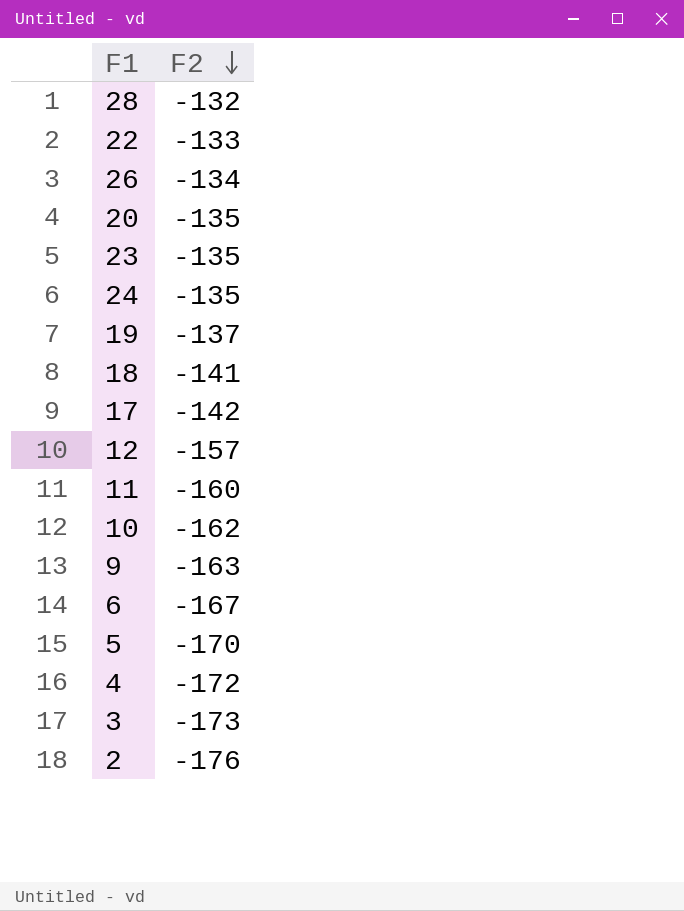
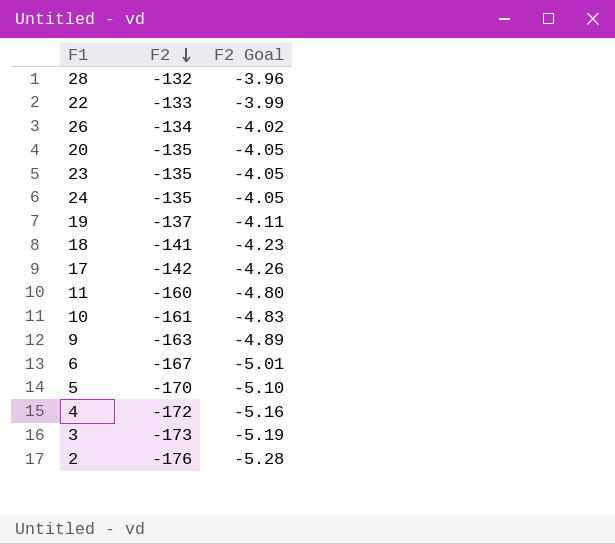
column F2 Goal | formula: none -> [F2] * 0.03
row 12: -157 -> none
10 | F2: -162 -> -161

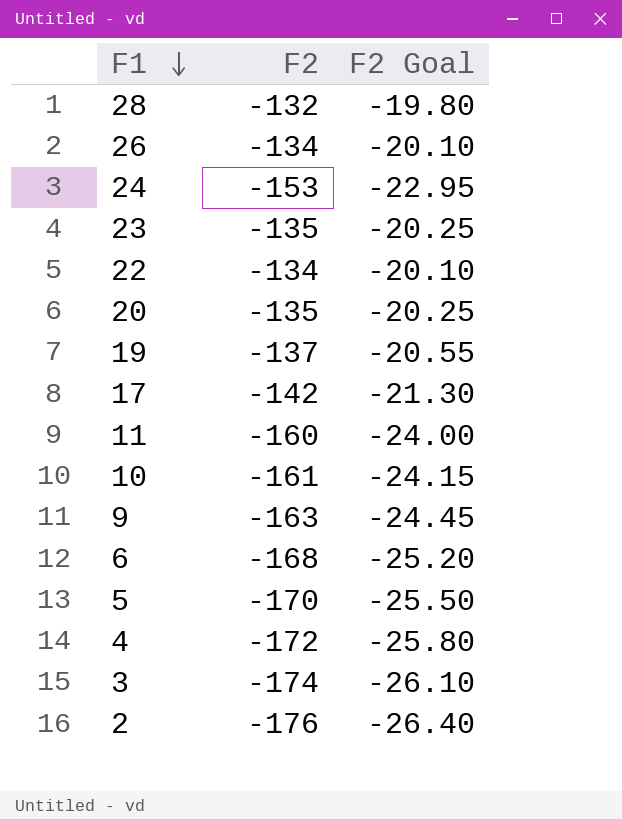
row order: F2 descending -> F1 descending
column F2 Goal | formula: [F2] * 0.03 -> [F2] * 0.15
row 18: -141 | -4.23 -> none
24 | F2: -135 -> -153
22 | F2: -133 -> -134
6 | F2: -167 -> -168
3 | F2: -173 -> -174

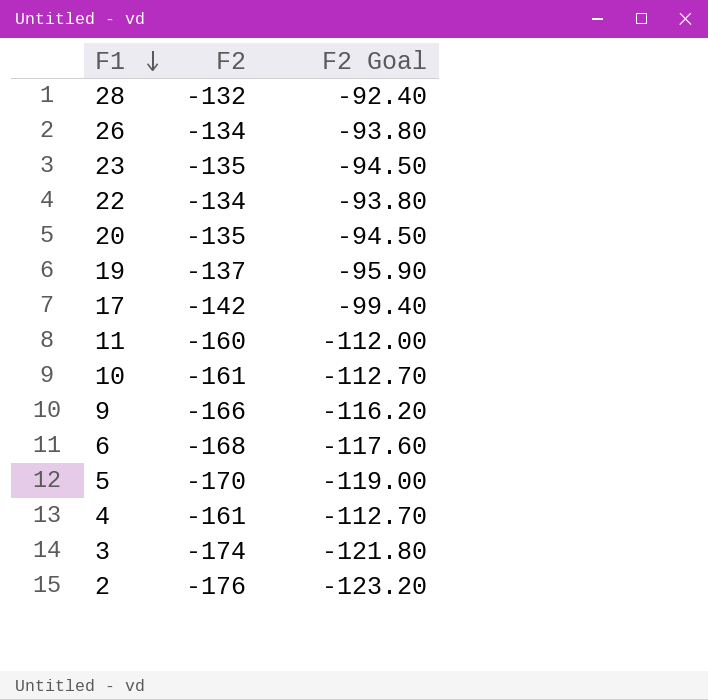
column F2 Goal | formula: [F2] * 0.15 -> [F2] * 0.7
row 24: -153 | -22.95 -> none
9 | F2: -163 -> -166
4 | F2: -172 -> -161

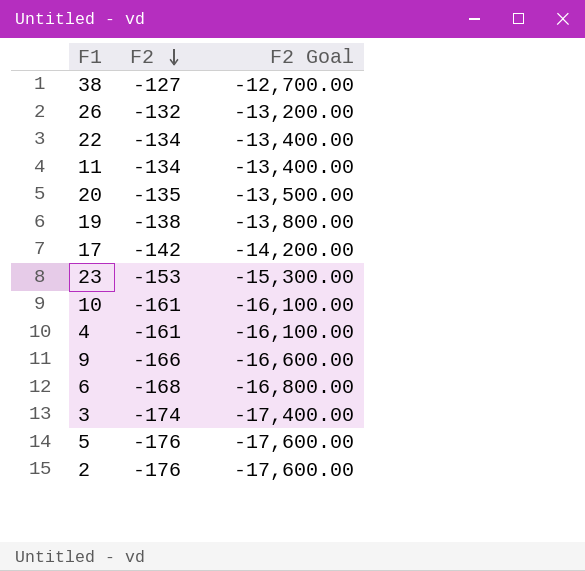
row order: F1 descending -> F2 descending
column F2 Goal | formula: [F2] * 0.7 -> [F2] * 100
row 28: -132 | -92.40 -> none
row 38: none -> -127 | -12,700.00
26 | F2: -134 -> -132
11 | F2: -160 -> -134
19 | F2: -137 -> -138
23 | F2: -135 -> -153
5 | F2: -170 -> -176

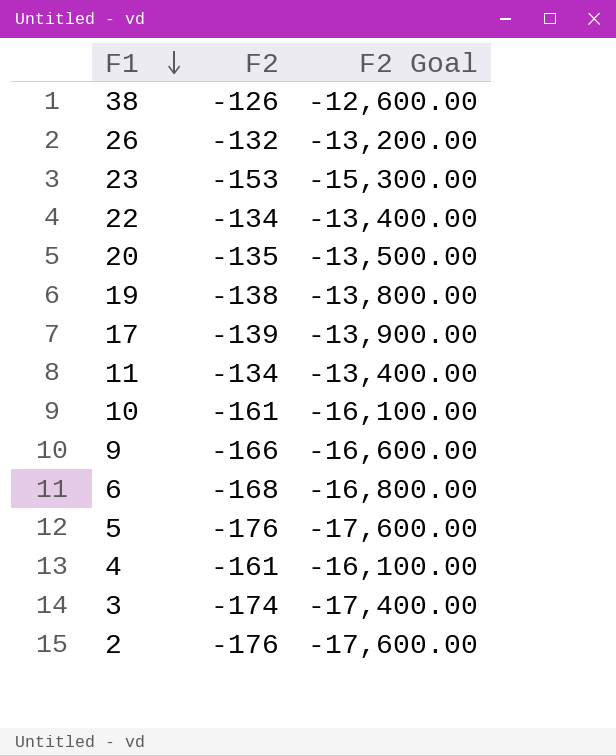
row order: F2 descending -> F1 descending
38 | F2: -127 -> -126
38 | F2 Goal: -12,700.00 -> -12,600.00
17 | F2: -142 -> -139
17 | F2 Goal: -14,200.00 -> -13,900.00

